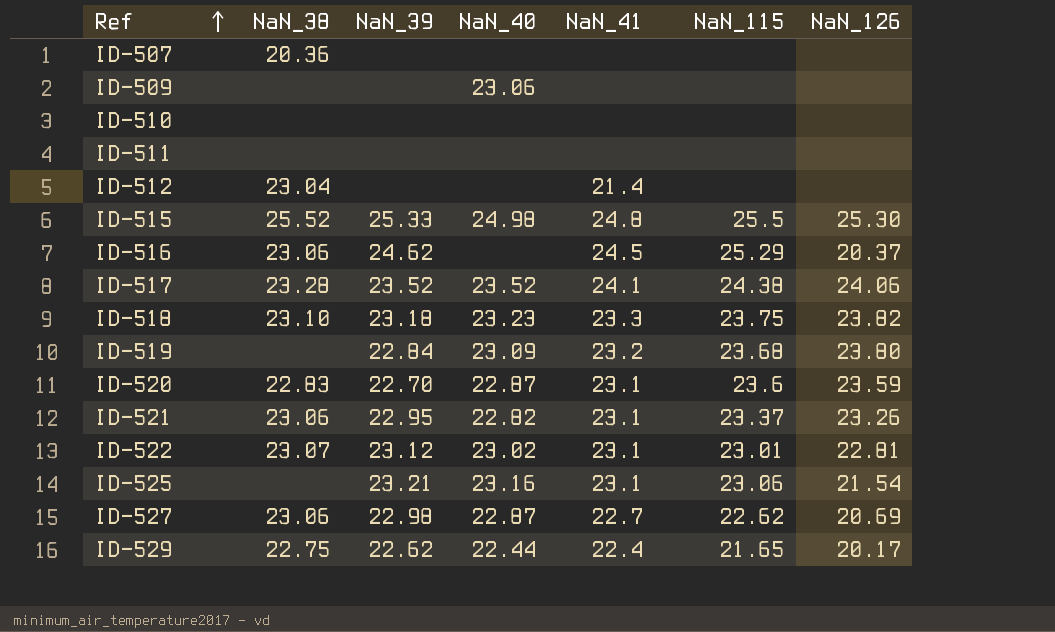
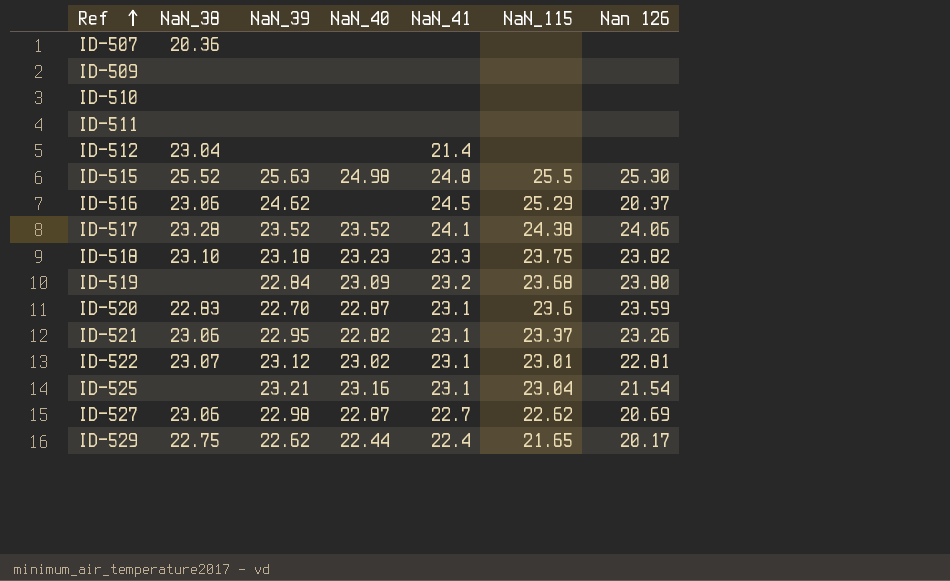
column name: NaN_126 -> Nan 126
ID-509 | NaN_40: 23.06 -> none
ID-515 | NaN_39: 25.33 -> 25.63
ID-525 | NaN_115: 23.06 -> 23.04

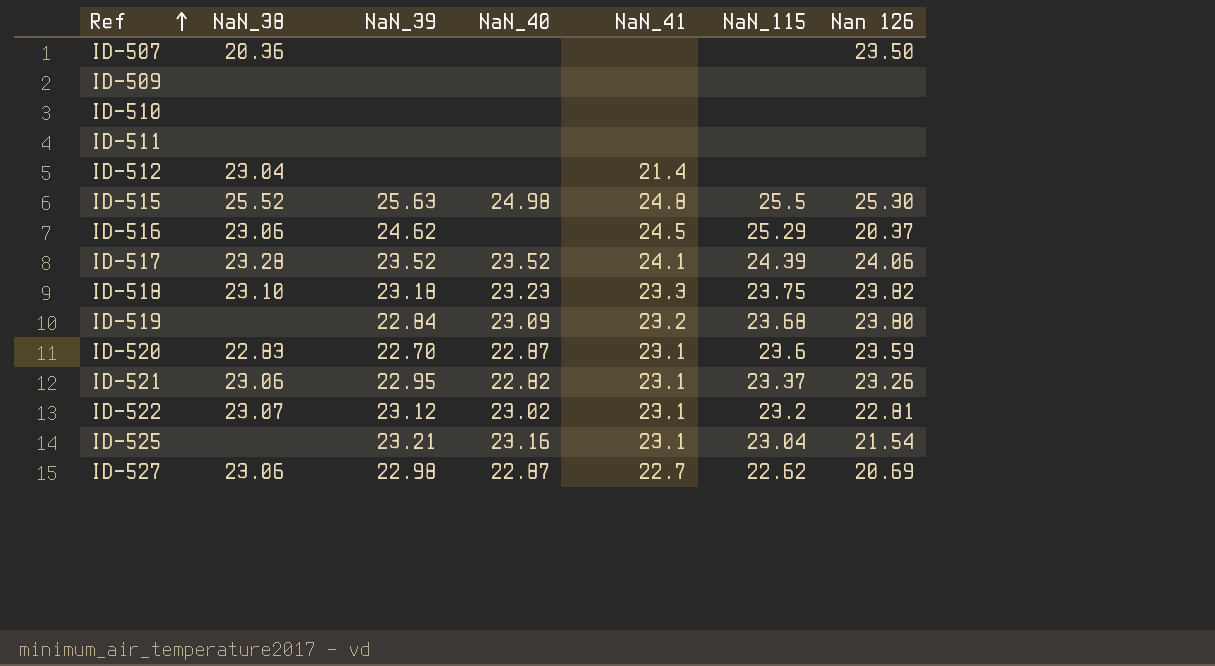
row ID-529: 22.75 | 22.62 | 22.44 | 22.4 | 21.65 | 20.17 -> none
ID-507 | Nan 126: none -> 23.50
ID-517 | NaN_115: 24.38 -> 24.39
ID-522 | NaN_115: 23.01 -> 23.2

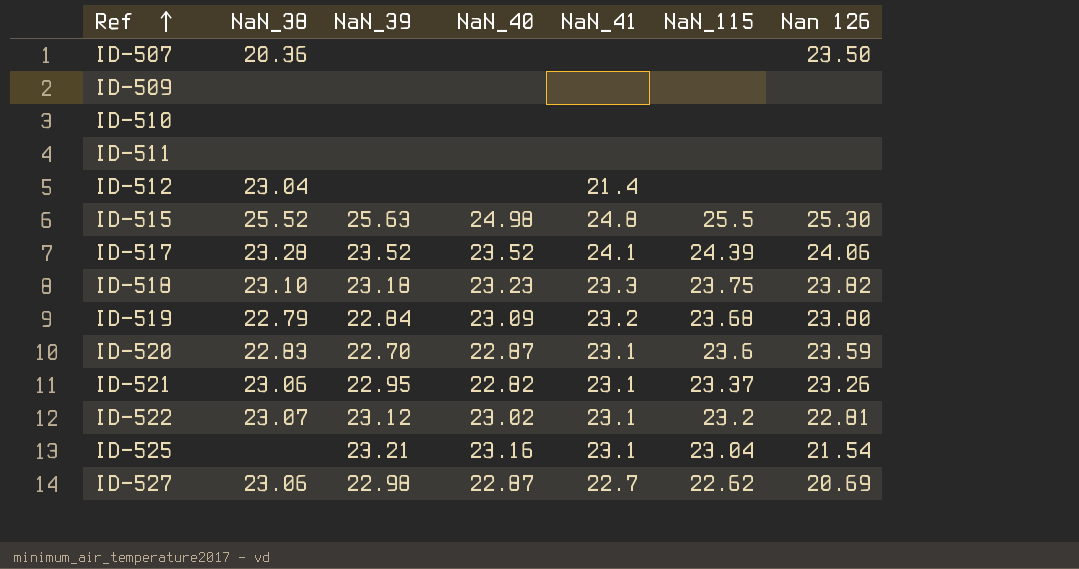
row ID-516: 23.06 | 24.62 | none | 24.5 | 25.29 | 20.37 -> none
ID-519 | NaN_38: none -> 22.79

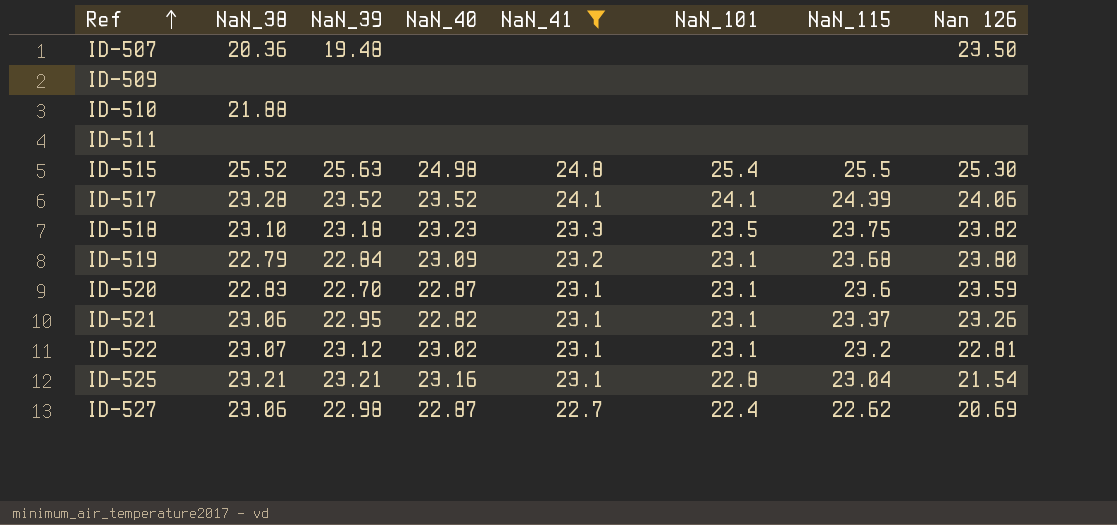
filter: none -> NaN_41 != 21.4
column NaN_101 | position: none -> 6
ID-507 | NaN_39: none -> 19.48
ID-510 | NaN_38: none -> 21.88
ID-525 | NaN_38: none -> 23.21

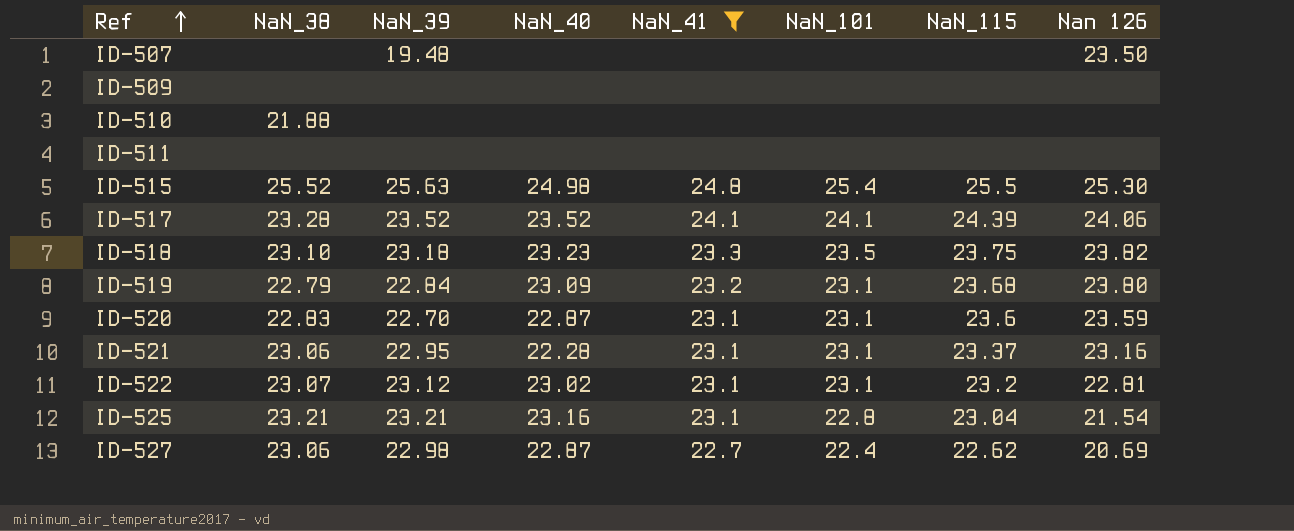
ID-507 | NaN_38: 20.36 -> none
ID-521 | NaN_40: 22.82 -> 22.28
ID-521 | Nan 126: 23.26 -> 23.16

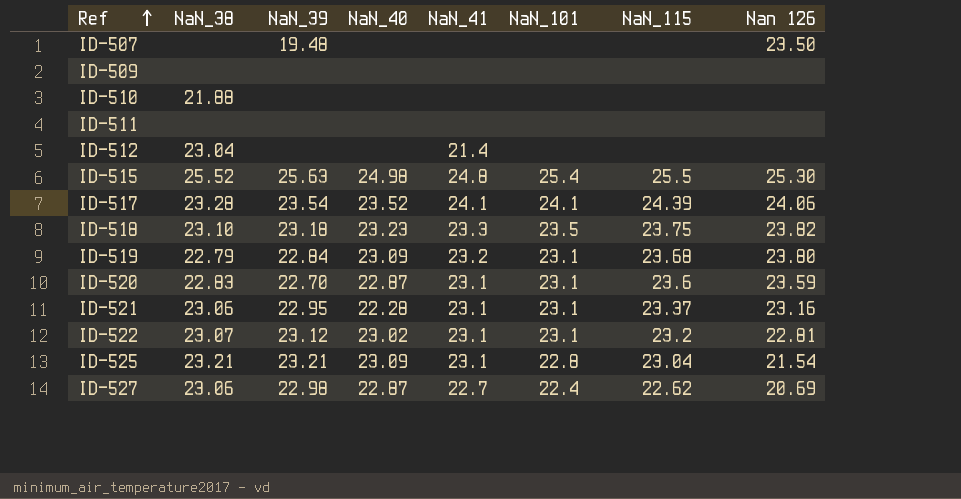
filter: NaN_41 != 21.4 -> none
ID-517 | NaN_39: 23.52 -> 23.54
ID-525 | NaN_40: 23.16 -> 23.09

